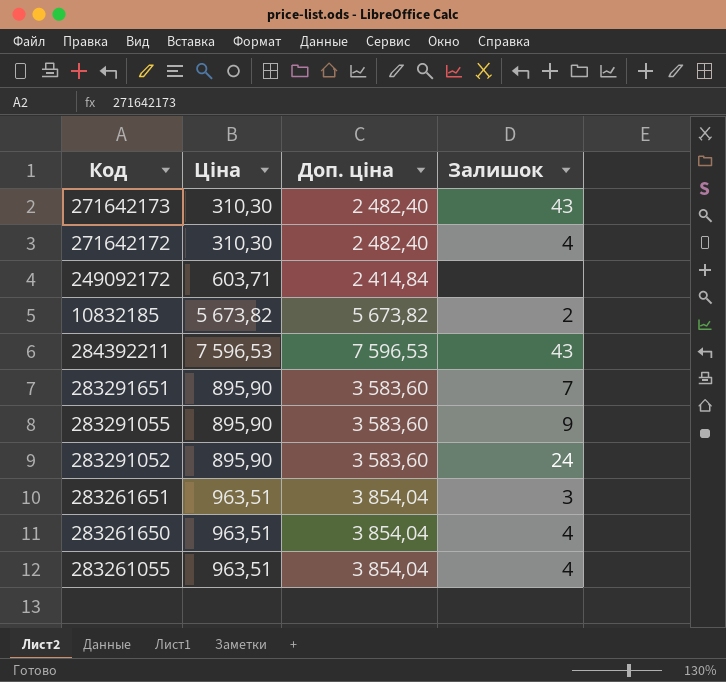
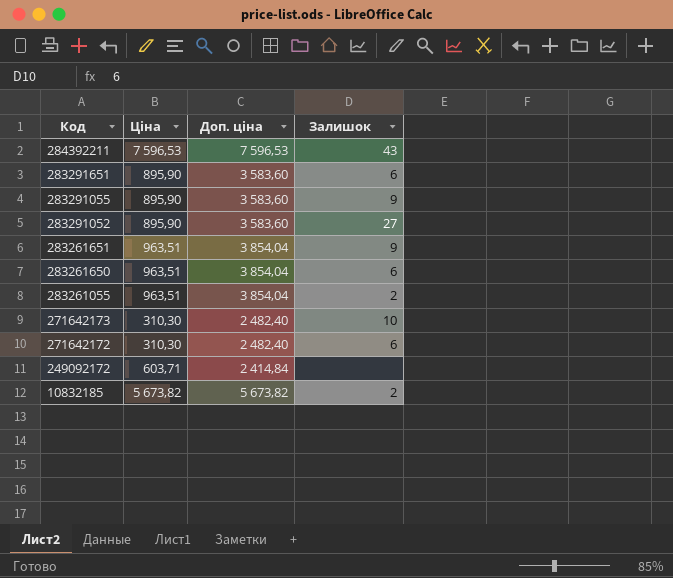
row order: none -> Код descending
283291651 | Залишок: 7 -> 6
283291052 | Залишок: 24 -> 27
283261651 | Залишок: 3 -> 9
283261650 | Залишок: 4 -> 6
283261055 | Залишок: 4 -> 2
271642173 | Залишок: 43 -> 10
271642172 | Залишок: 4 -> 6

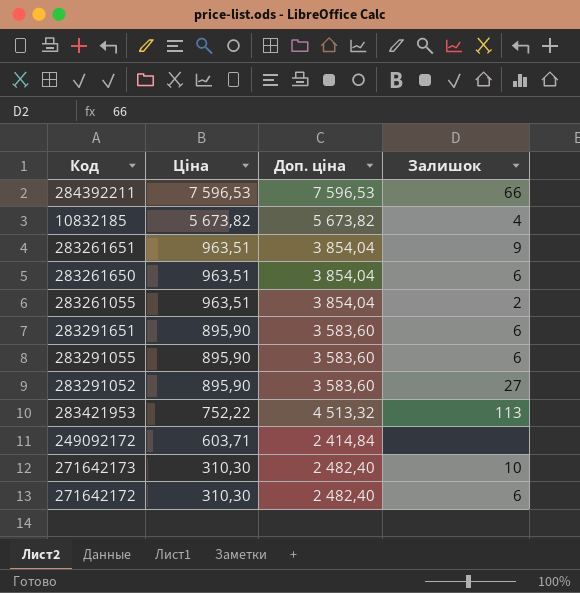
row order: Код descending -> Ціна descending
284392211 | Залишок: 43 -> 66
10832185 | Залишок: 2 -> 4
283291055 | Залишок: 9 -> 6
row 283421953: none -> 752,22 | 4 513,32 | 113

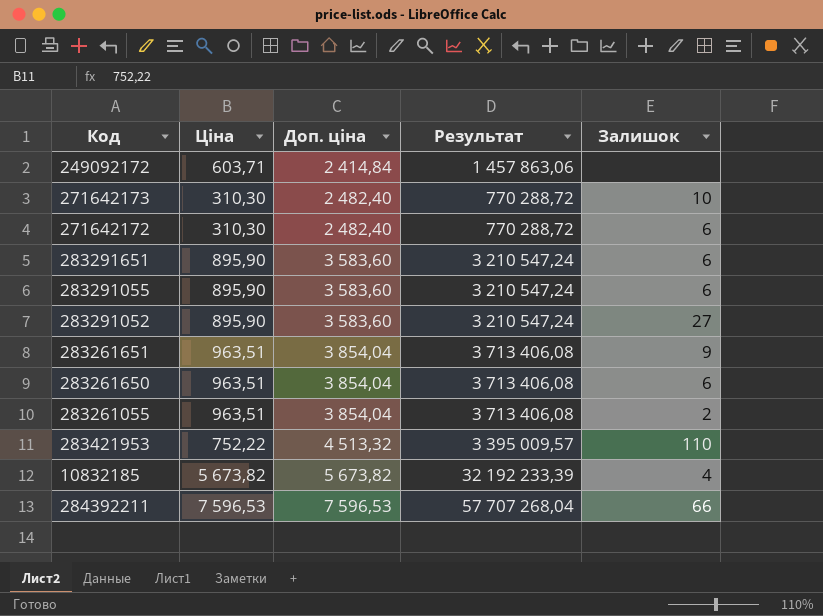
row order: Ціна descending -> Доп. ціна ascending
column Результат | formula: none -> [Ціна] * [Доп. ціна]
283421953 | Залишок: 113 -> 110

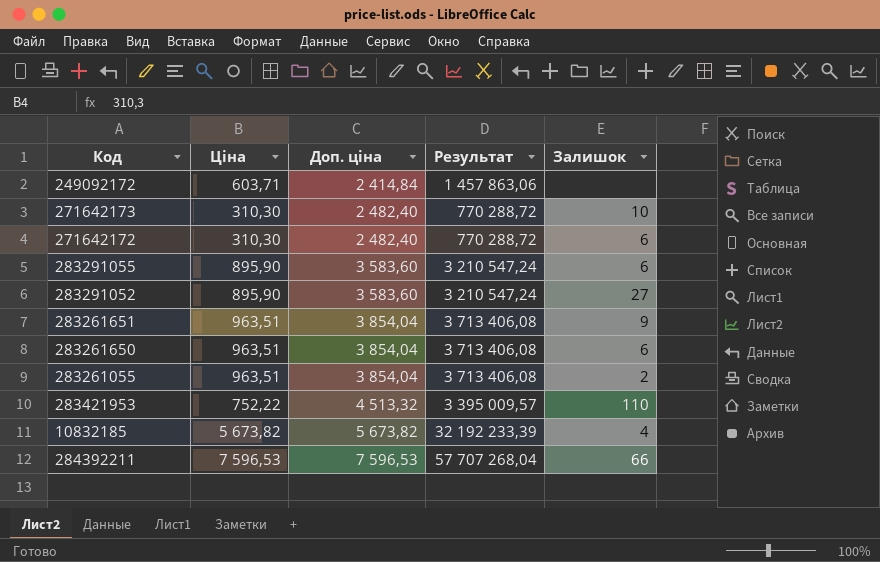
row 283291651: 895,90 | 3 583,60 | 3 210 547,24 | 6 -> none

